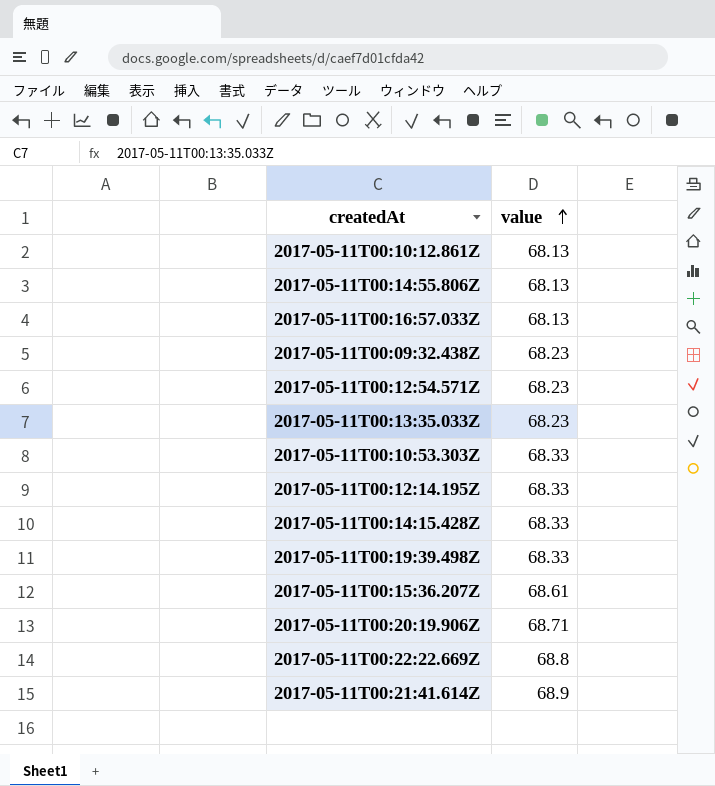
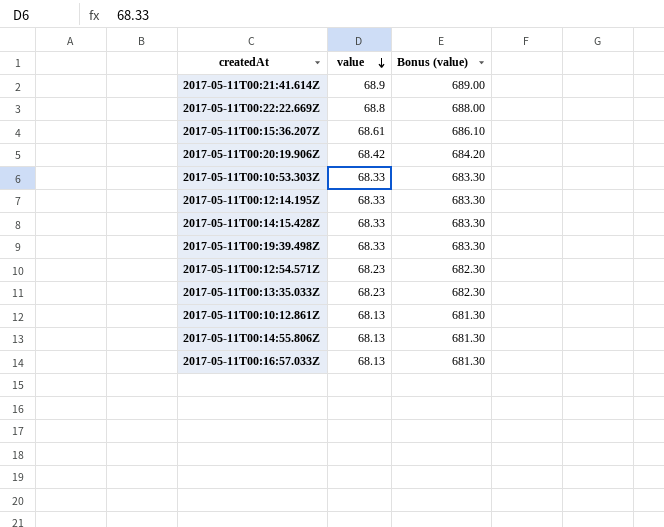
row order: value ascending -> value descending
column Bonus (value) | formula: none -> [value] * 10
row 2017-05-11T00:09:32.438Z: 68.23 -> none
2017-05-11T00:20:19.906Z | value: 68.71 -> 68.42

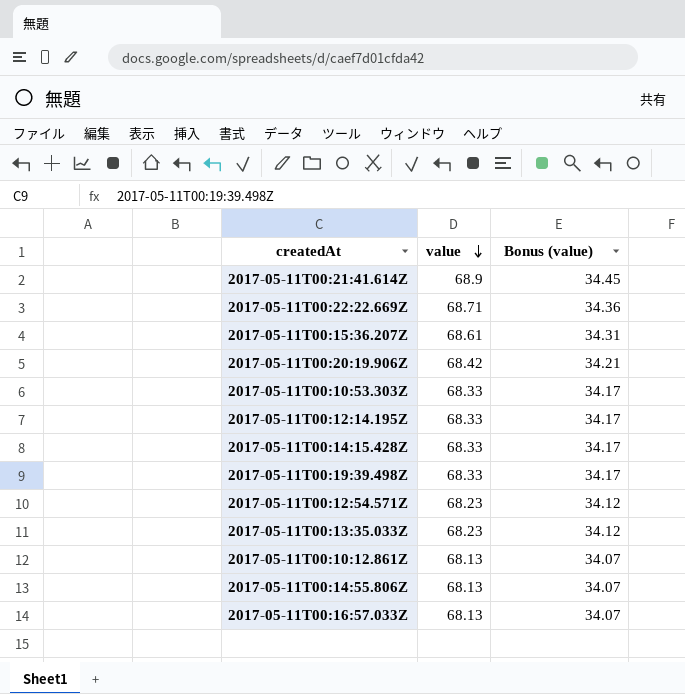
column Bonus (value) | formula: [value] * 10 -> [value] * 0.5
2017-05-11T00:22:22.669Z | value: 68.8 -> 68.71

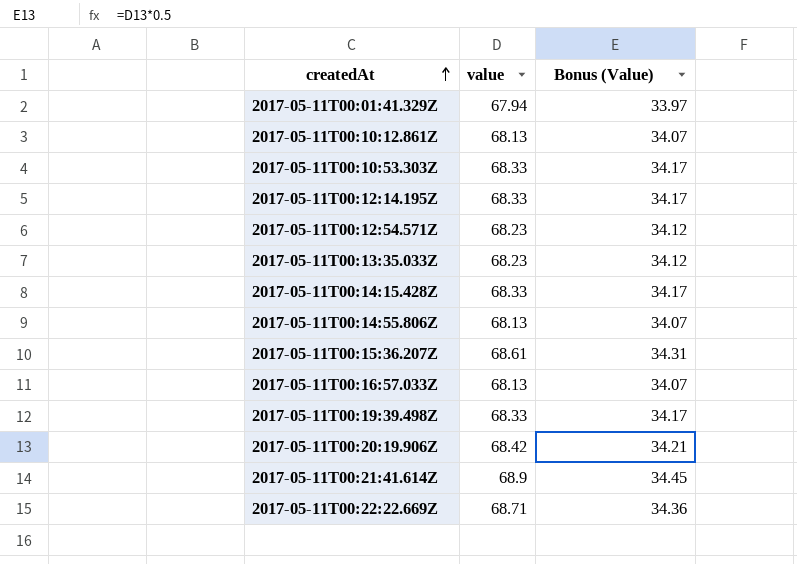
row order: value descending -> createdAt ascending
column name: Bonus (value) -> Bonus (Value)
row 2017-05-11T00:01:41.329Z: none -> 67.94 | 33.97

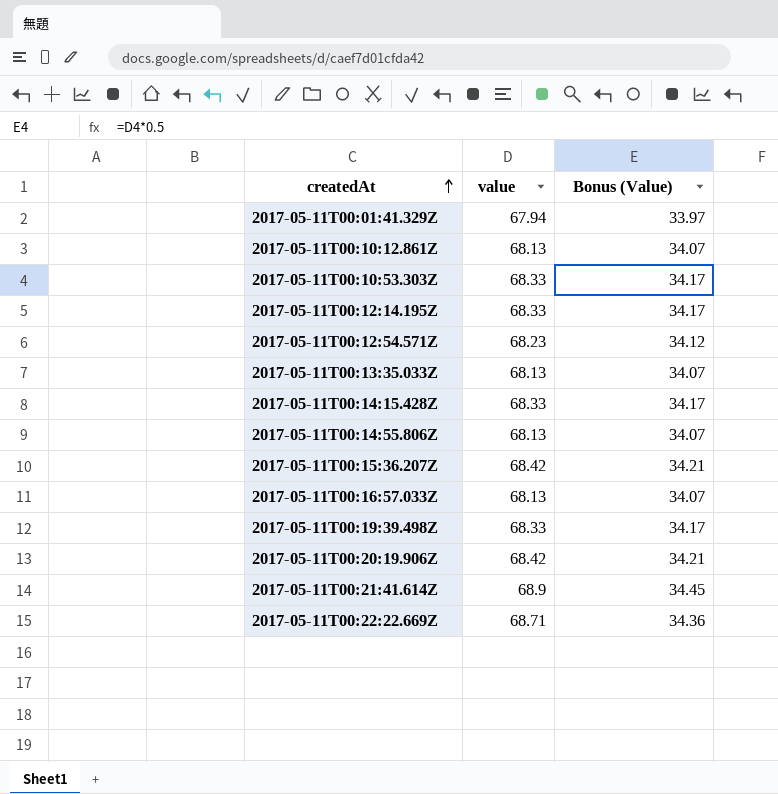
2017-05-11T00:13:35.033Z | value: 68.23 -> 68.13
2017-05-11T00:13:35.033Z | Bonus (Value): 34.12 -> 34.07
2017-05-11T00:15:36.207Z | value: 68.61 -> 68.42
2017-05-11T00:15:36.207Z | Bonus (Value): 34.31 -> 34.21

